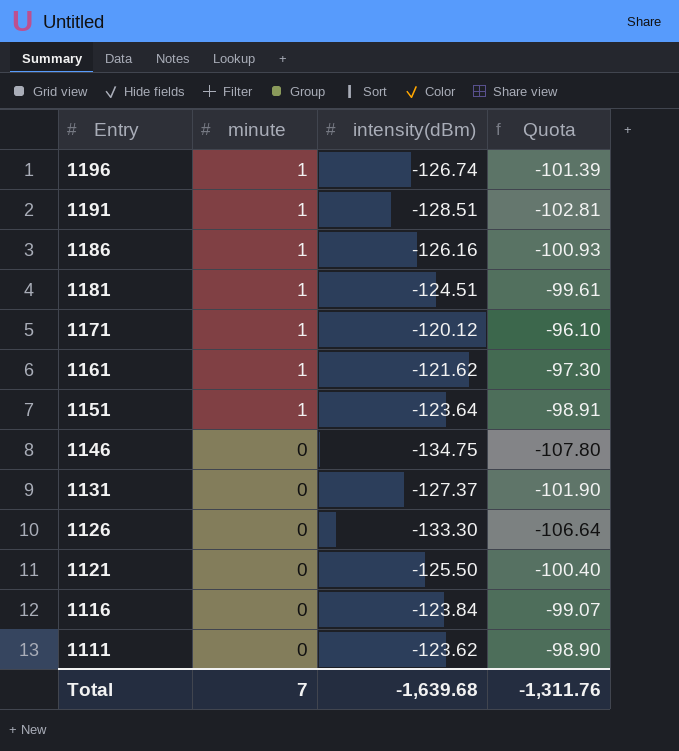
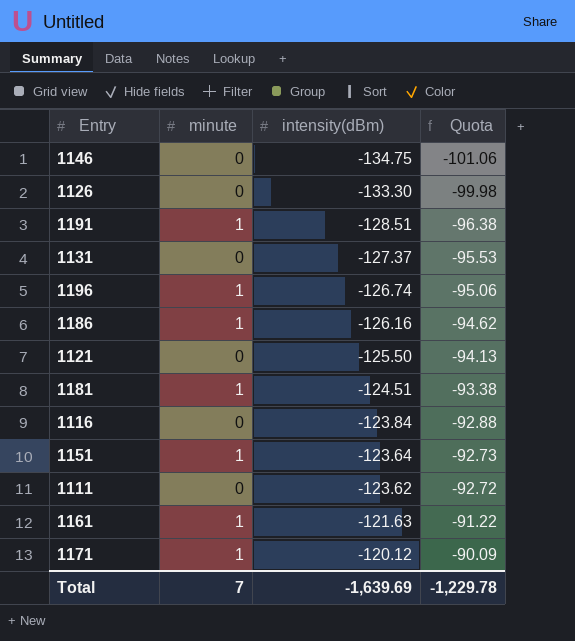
row order: Entry descending -> intensity(dBm) ascending
column Quota | formula: [intensity(dBm)] * 0.8 -> [intensity(dBm)] * 0.75
1161 | intensity(dBm): -121.62 -> -121.63
Total | intensity(dBm): -1,639.68 -> -1,639.69
Total | Quota: -1,311.76 -> -1,229.78

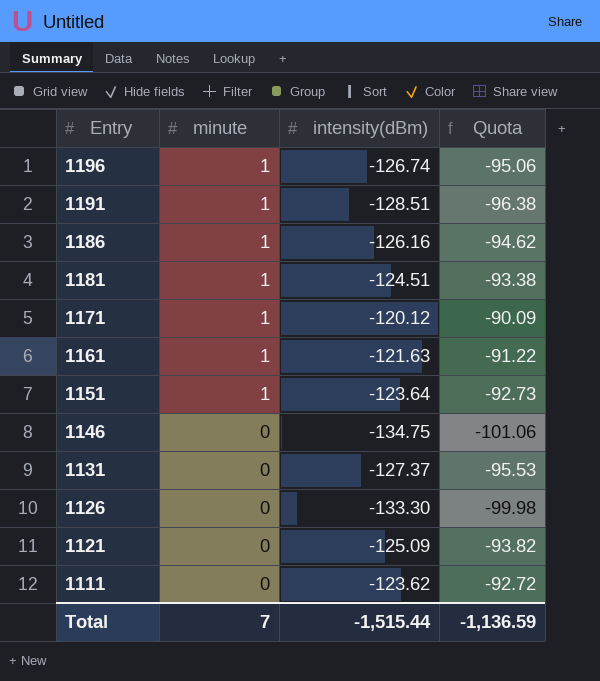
row order: intensity(dBm) ascending -> Entry descending
row 1116: 0 | -123.84 | -92.88 -> none
1121 | intensity(dBm): -125.50 -> -125.09
1121 | Quota: -94.13 -> -93.82
Total | intensity(dBm): -1,639.69 -> -1,515.44
Total | Quota: -1,229.78 -> -1,136.59

